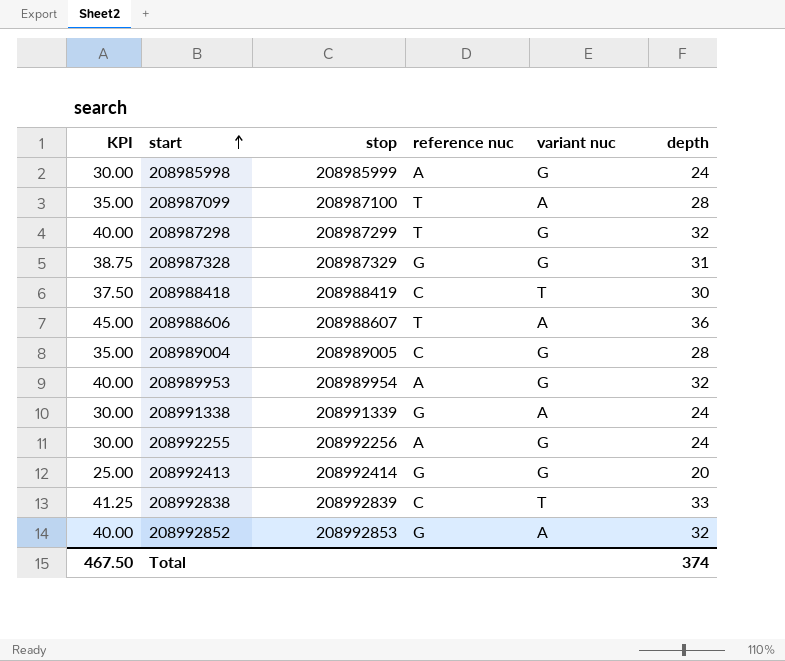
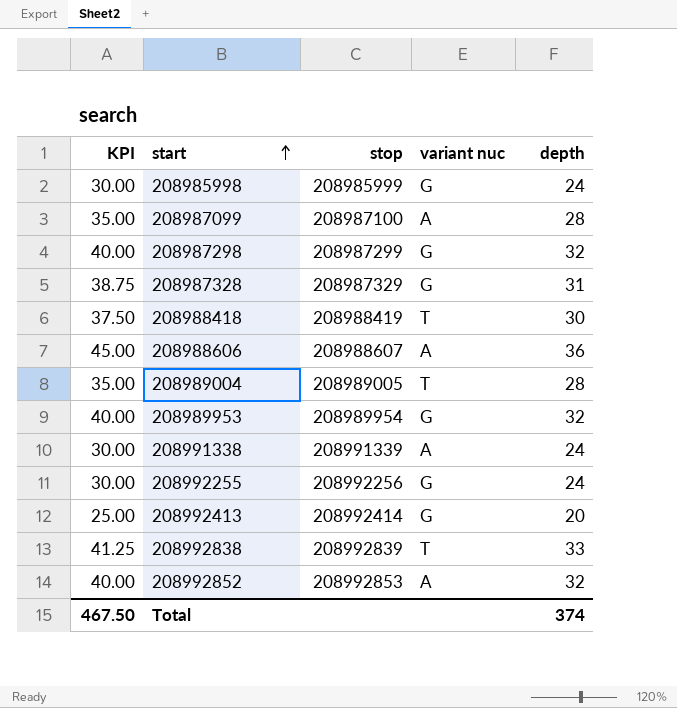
column reference nuc | position: 4 -> none
208989004 | variant nuc: G -> T

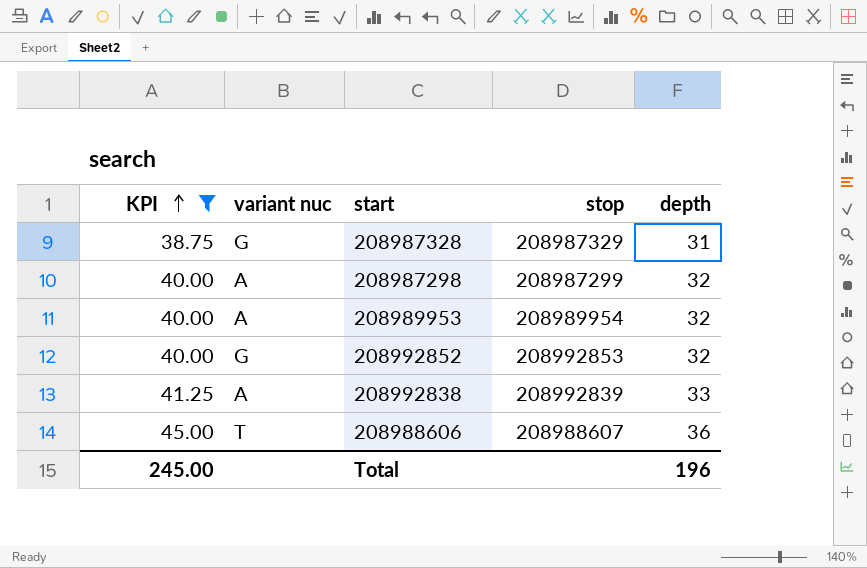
filter: none -> KPI >= 38.75
row order: start ascending -> KPI ascending
column variant nuc | position: 4 -> 2
208987298 | variant nuc: G -> A
208989953 | variant nuc: G -> A
208992852 | variant nuc: A -> G
208992838 | variant nuc: T -> A
208988606 | variant nuc: A -> T
Total | KPI: 467.50 -> 245.00
Total | depth: 374 -> 196

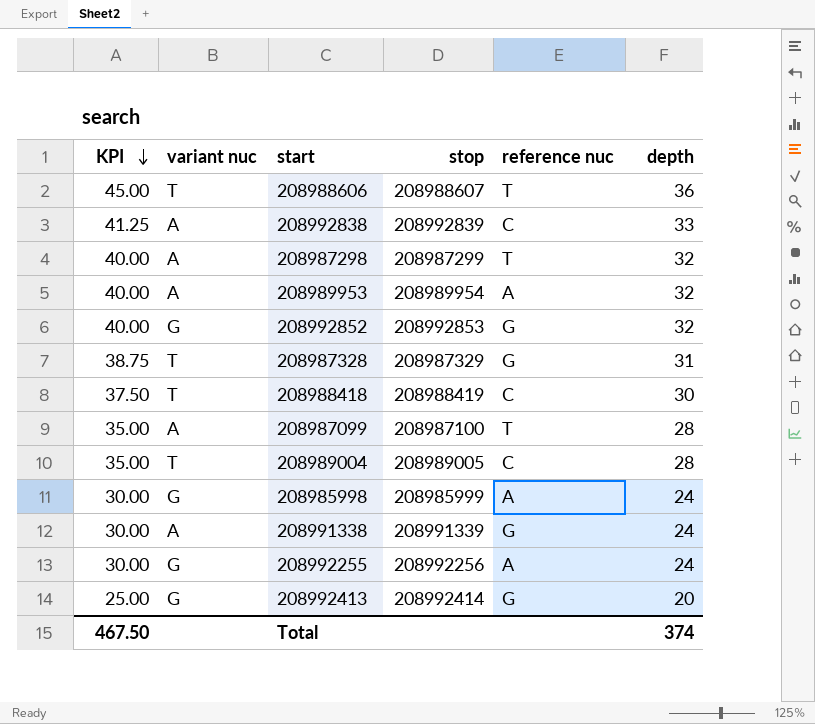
filter: KPI >= 38.75 -> none
row order: KPI ascending -> KPI descending
column reference nuc | position: none -> 5
208987328 | variant nuc: G -> T
Total | KPI: 245.00 -> 467.50
Total | depth: 196 -> 374

